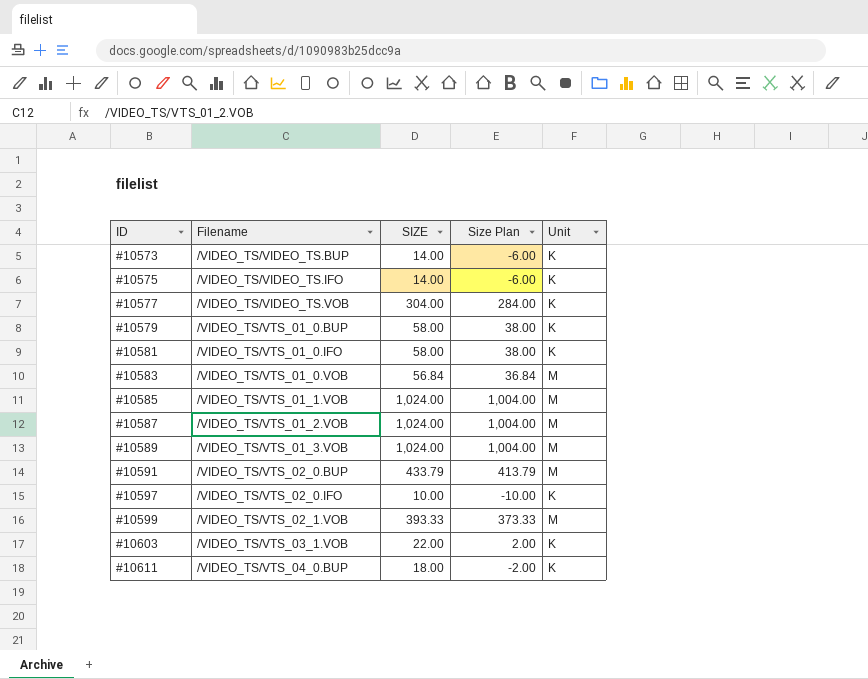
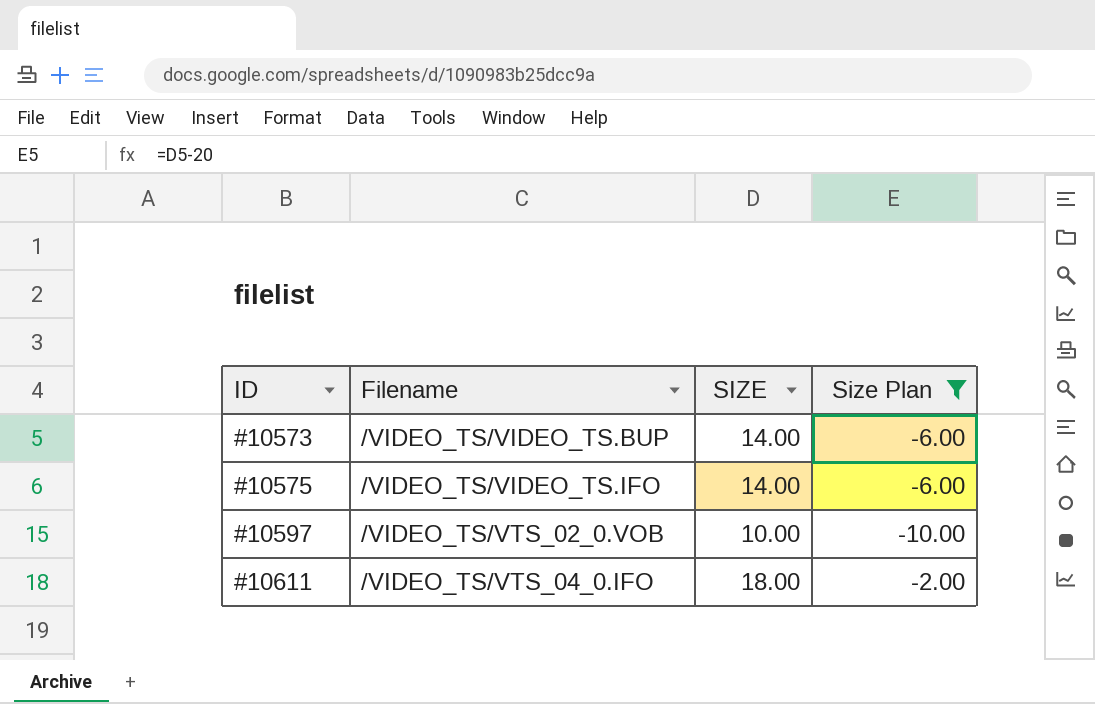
filter: none -> Size Plan <= -2.00
column Unit | position: 5 -> none
#10597 | Filename: /VIDEO_TS/VTS_02_0.IFO -> /VIDEO_TS/VTS_02_0.VOB
#10611 | Filename: /VIDEO_TS/VTS_04_0.BUP -> /VIDEO_TS/VTS_04_0.IFO

